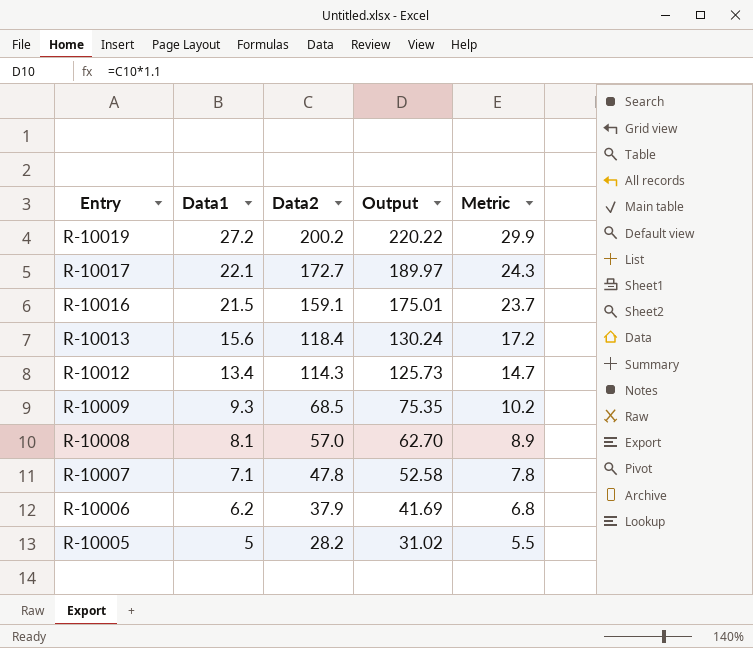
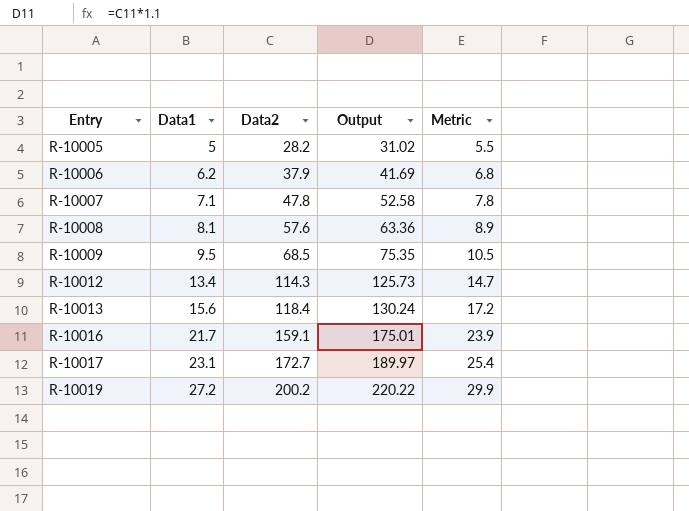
row order: Entry descending -> Entry ascending
R-10008 | Data2: 57.0 -> 57.6
R-10008 | Output: 62.70 -> 63.36
R-10009 | Data1: 9.3 -> 9.5
R-10009 | Metric: 10.2 -> 10.5
R-10016 | Data1: 21.5 -> 21.7
R-10016 | Metric: 23.7 -> 23.9
R-10017 | Data1: 22.1 -> 23.1
R-10017 | Metric: 24.3 -> 25.4

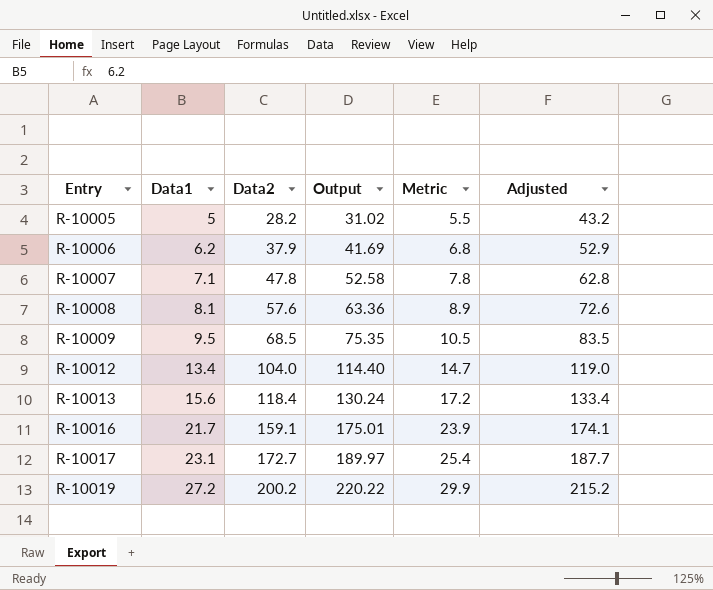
column Adjusted | formula: none -> [Data2] + 15
R-10012 | Data2: 114.3 -> 104.0
R-10012 | Output: 125.73 -> 114.40

